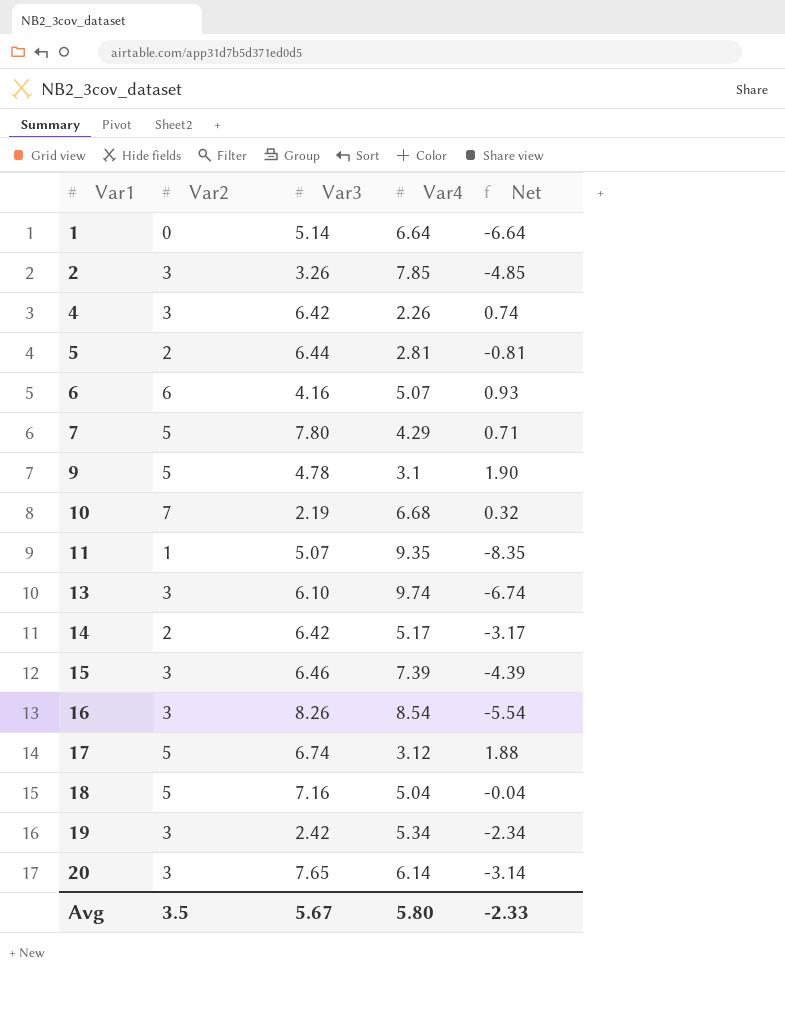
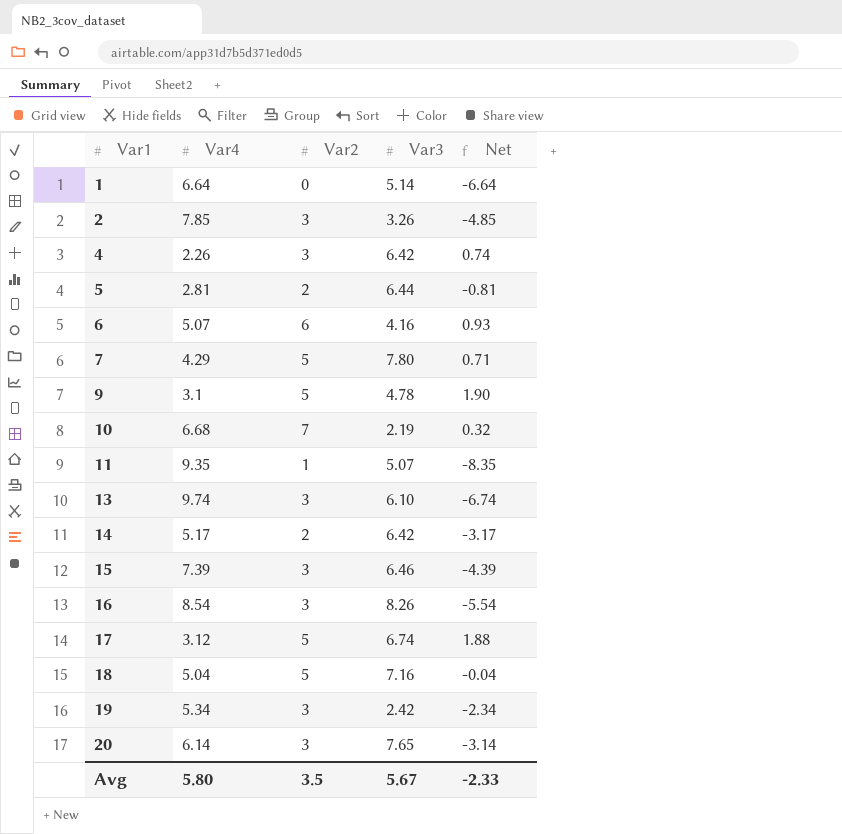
column Var4 | position: 4 -> 2

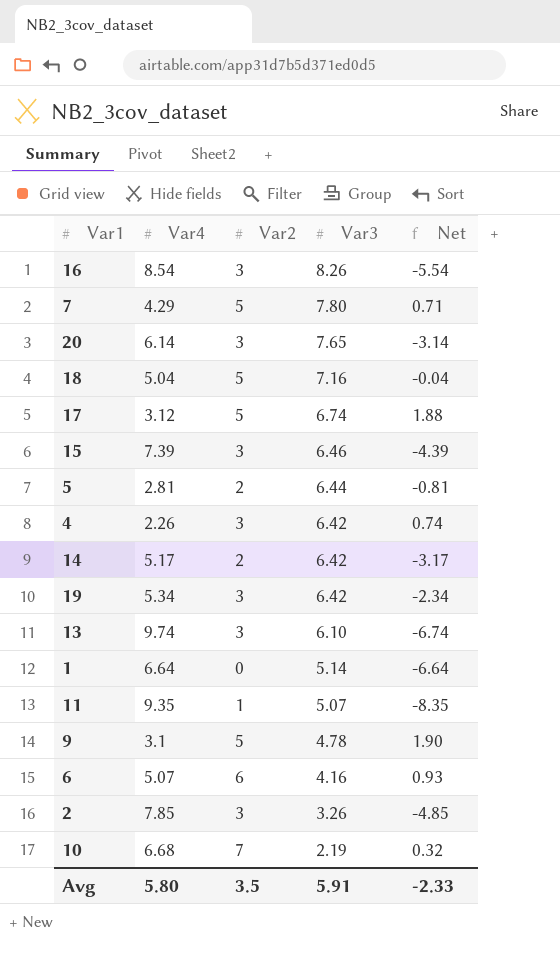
row order: Var1 ascending -> Var3 descending
19 | Var3: 2.42 -> 6.42
Avg | Var3: 5.67 -> 5.91

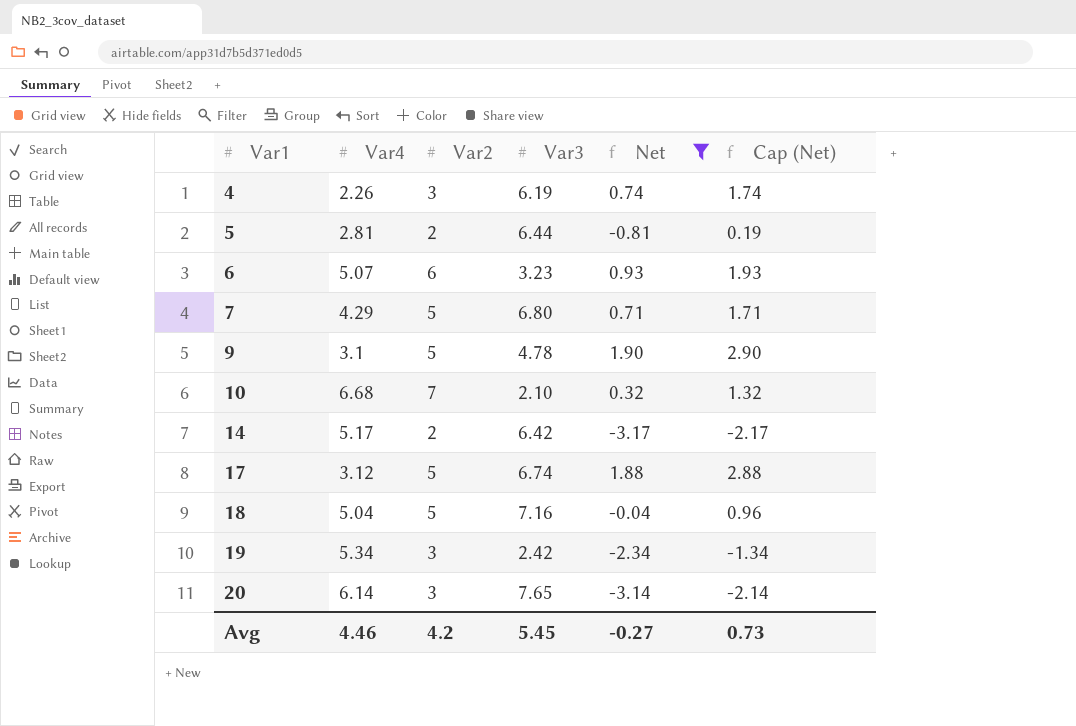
filter: none -> Net >= -3.17
row order: Var3 descending -> Var1 ascending
column Cap (Net) | formula: none -> [Net] + 1
4 | Var3: 6.42 -> 6.19
6 | Var3: 4.16 -> 3.23
7 | Var3: 7.80 -> 6.80
10 | Var3: 2.19 -> 2.10
19 | Var3: 6.42 -> 2.42
Avg | Var4: 5.80 -> 4.46
Avg | Var2: 3.5 -> 4.2
Avg | Var3: 5.91 -> 5.45
Avg | Net: -2.33 -> -0.27

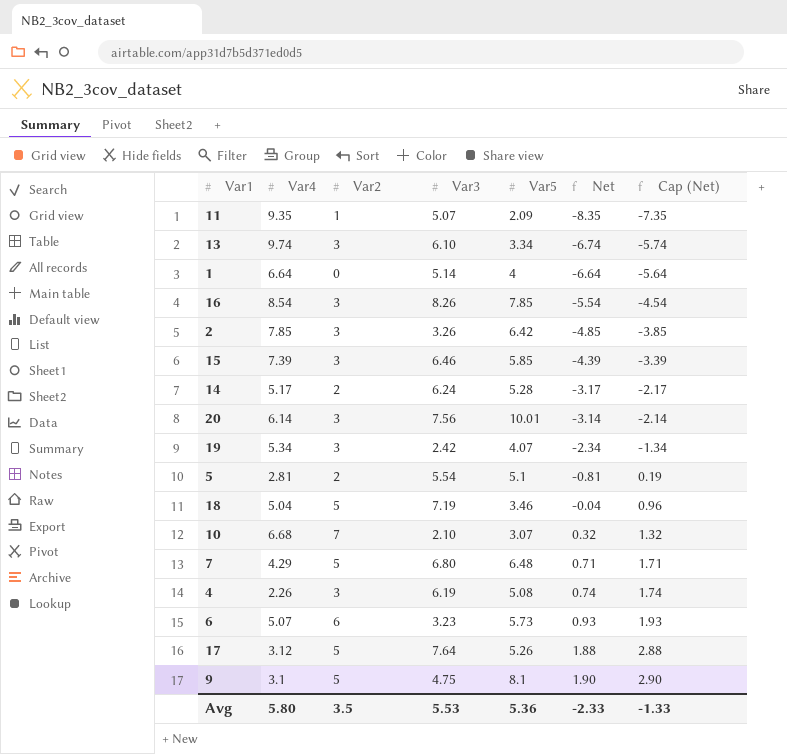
filter: Net >= -3.17 -> none
row order: Var1 ascending -> Net ascending
column Var5 | position: none -> 5
14 | Var3: 6.42 -> 6.24
20 | Var3: 7.65 -> 7.56
5 | Var3: 6.44 -> 5.54
18 | Var3: 7.16 -> 7.19
17 | Var3: 6.74 -> 7.64
9 | Var3: 4.78 -> 4.75
Avg | Var4: 4.46 -> 5.80
Avg | Var2: 4.2 -> 3.5
Avg | Var3: 5.45 -> 5.53
Avg | Net: -0.27 -> -2.33
Avg | Cap (Net): 0.73 -> -1.33

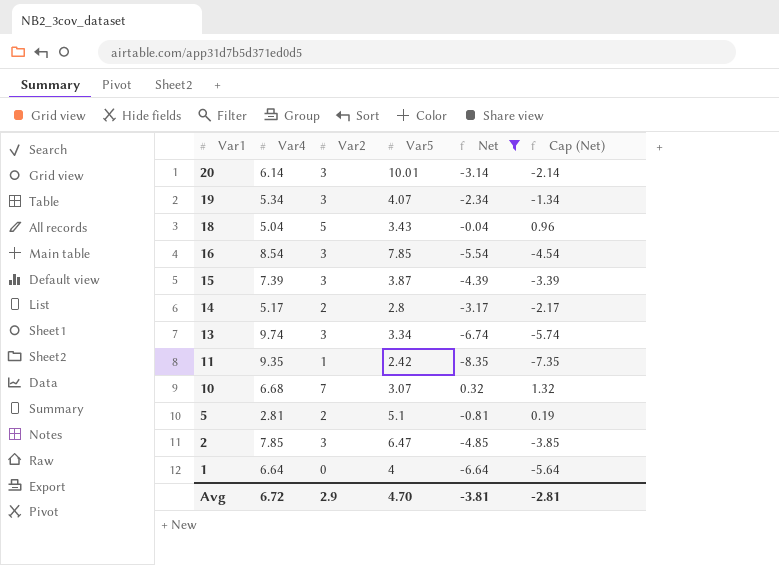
filter: none -> Net <= 0.32
row order: Net ascending -> Var1 descending
column Var3 | position: 4 -> none
18 | Var5: 3.46 -> 3.43
15 | Var5: 5.85 -> 3.87
14 | Var5: 5.28 -> 2.8
11 | Var5: 2.09 -> 2.42
2 | Var5: 6.42 -> 6.47
Avg | Var4: 5.80 -> 6.72
Avg | Var2: 3.5 -> 2.9
Avg | Var5: 5.36 -> 4.70
Avg | Net: -2.33 -> -3.81
Avg | Cap (Net): -1.33 -> -2.81

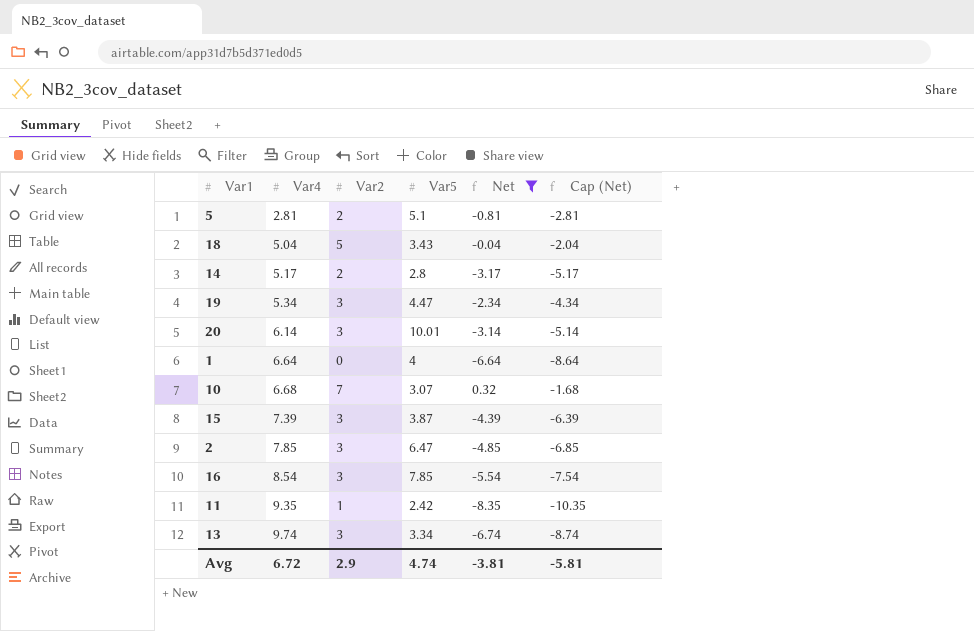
row order: Var1 descending -> Var4 ascending
column Cap (Net) | formula: [Net] + 1 -> [Net] - 2
19 | Var5: 4.07 -> 4.47
Avg | Var5: 4.70 -> 4.74
Avg | Cap (Net): -2.81 -> -5.81

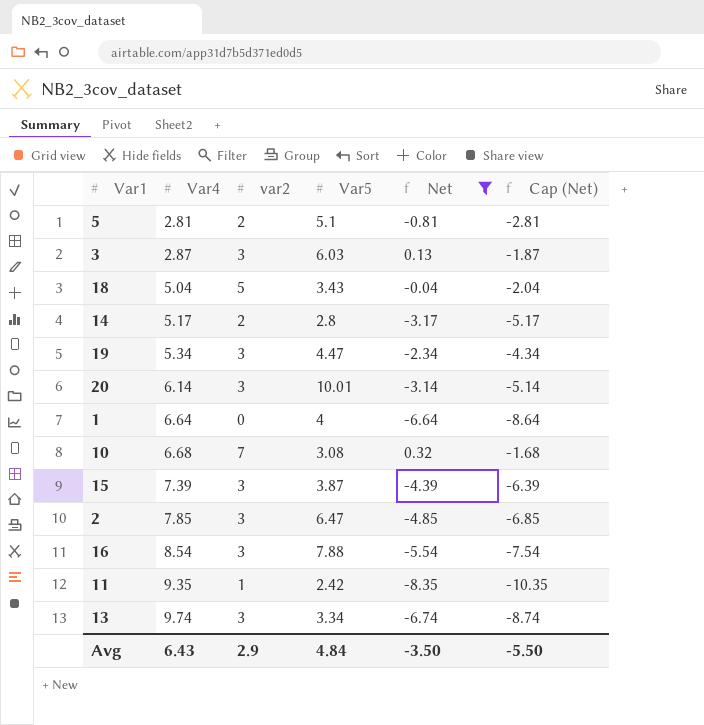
column name: Var2 -> var2
row 3: none -> 2.87 | 3 | 6.03 | 0.13 | -1.87
10 | Var5: 3.07 -> 3.08
16 | Var5: 7.85 -> 7.88
Avg | Var4: 6.72 -> 6.43
Avg | Var5: 4.74 -> 4.84
Avg | Net: -3.81 -> -3.50
Avg | Cap (Net): -5.81 -> -5.50

